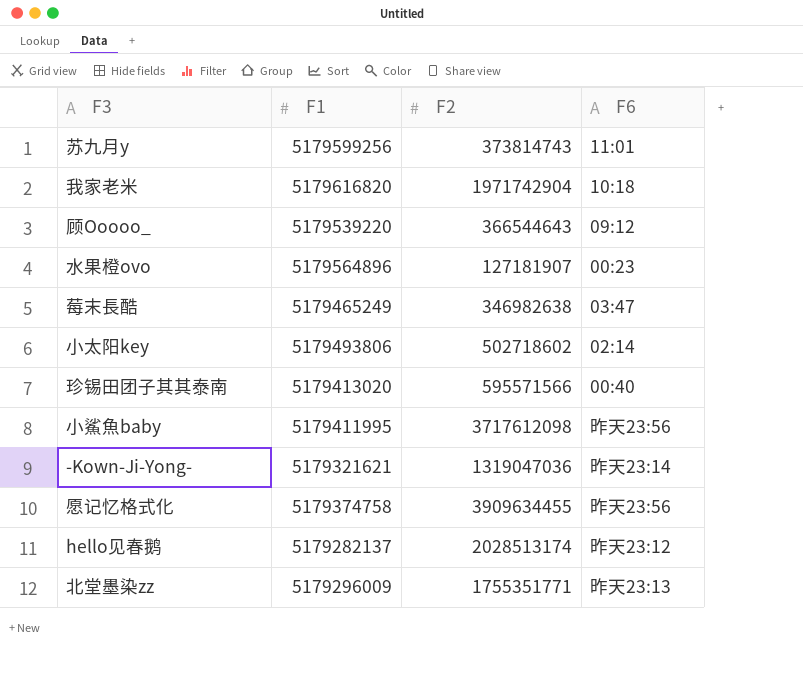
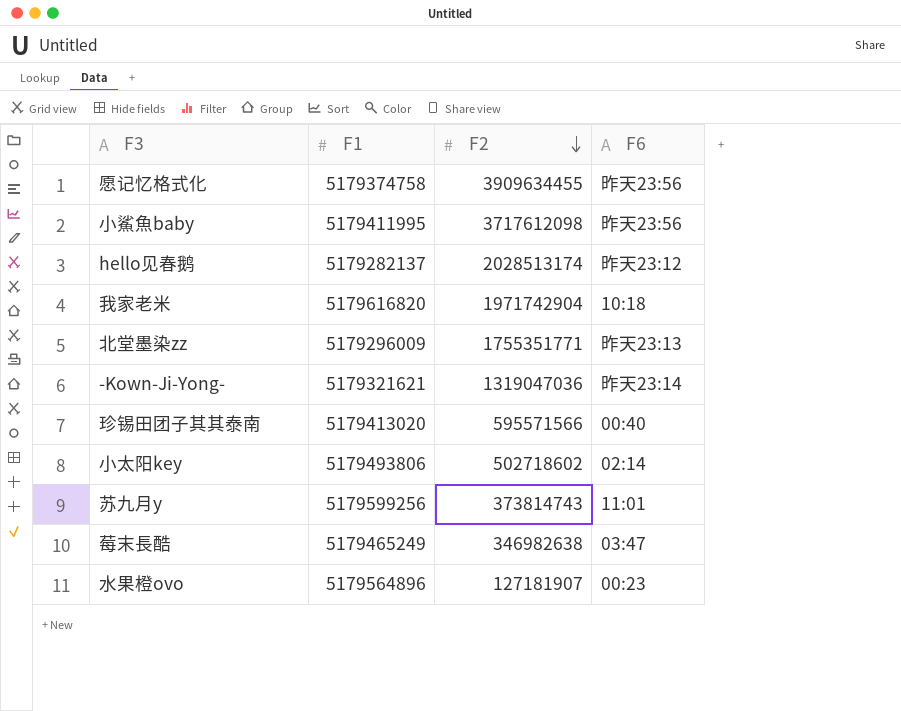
row order: none -> F2 descending
row 顾Ooooo_: 5179539220 | 366544643 | 09:12 -> none

